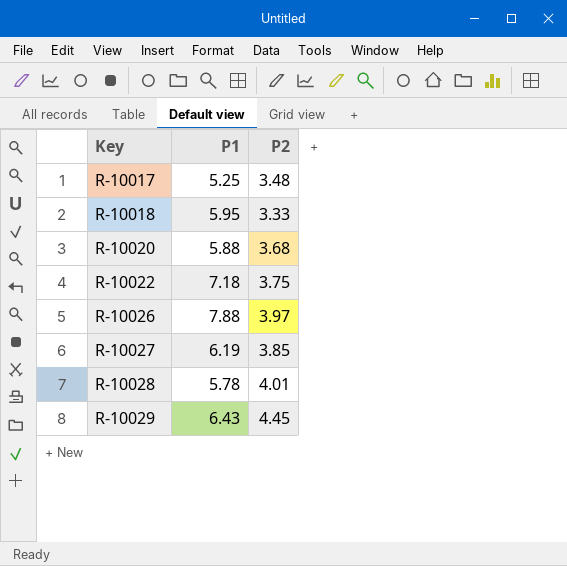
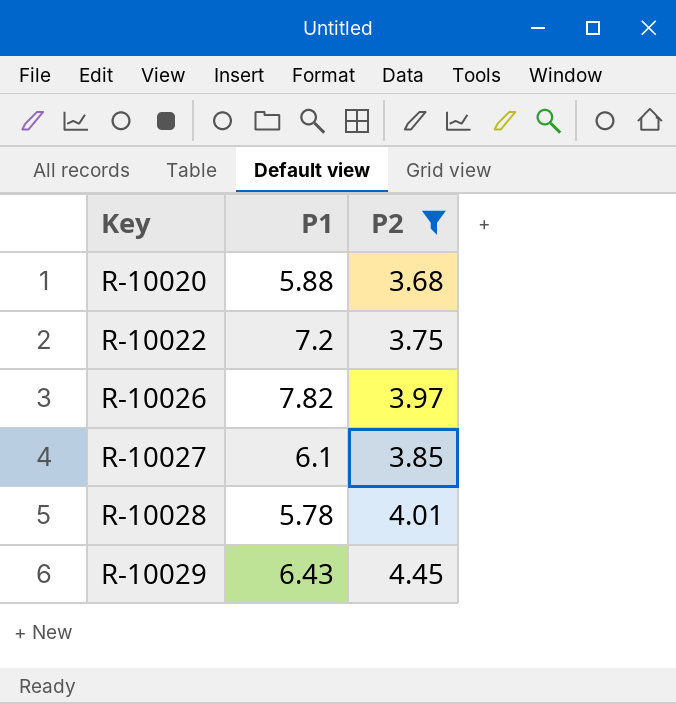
filter: none -> P2 >= 3.68
R-10022 | P1: 7.18 -> 7.2
R-10026 | P1: 7.88 -> 7.82
R-10027 | P1: 6.19 -> 6.1

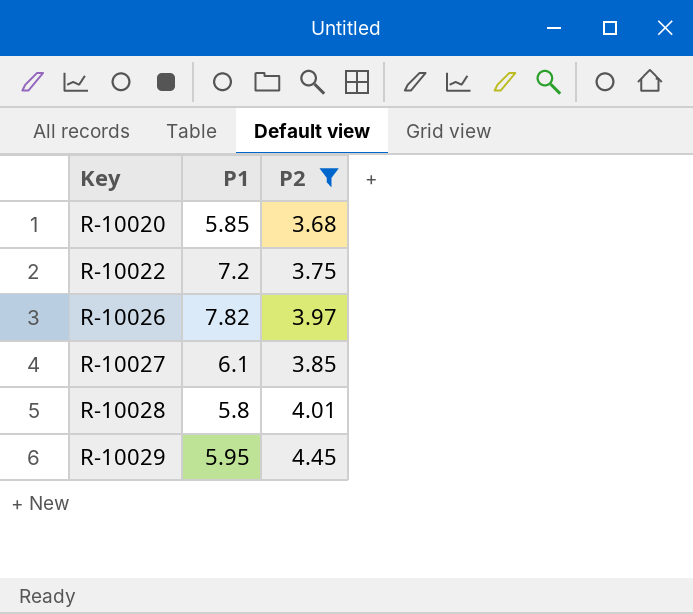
R-10020 | P1: 5.88 -> 5.85
R-10028 | P1: 5.78 -> 5.8
R-10029 | P1: 6.43 -> 5.95

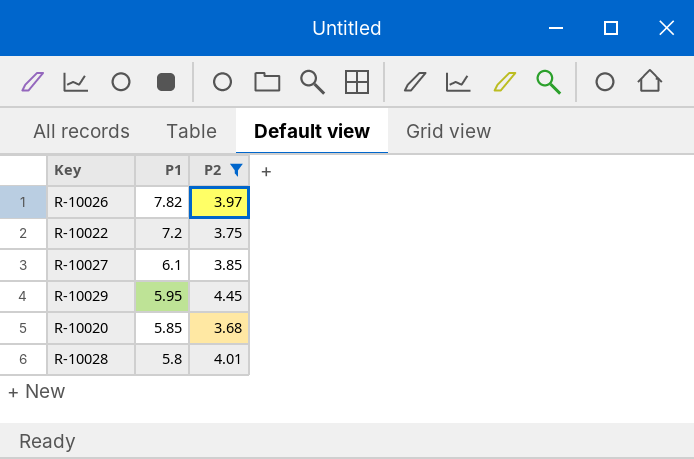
row order: Key ascending -> P1 descending

